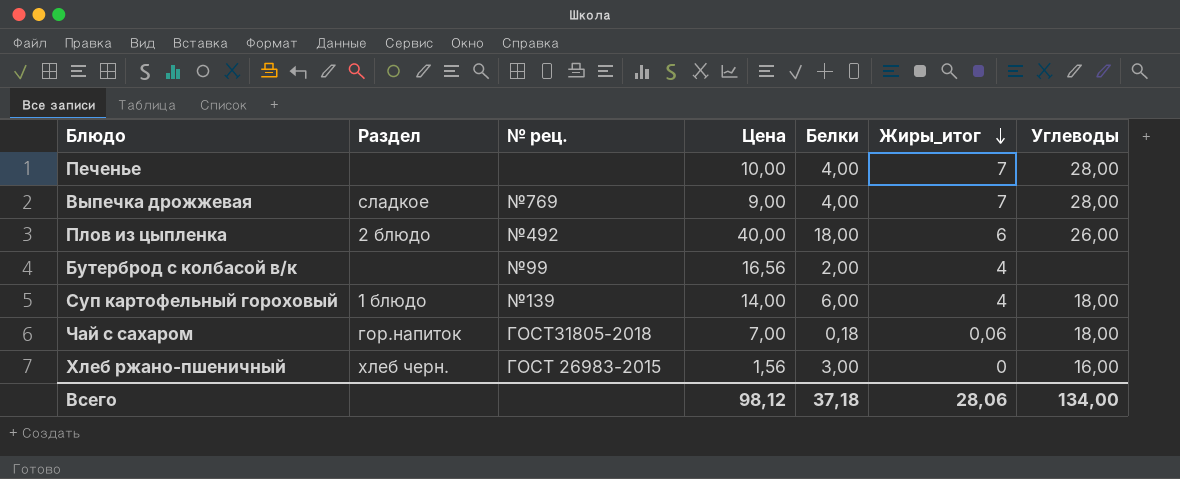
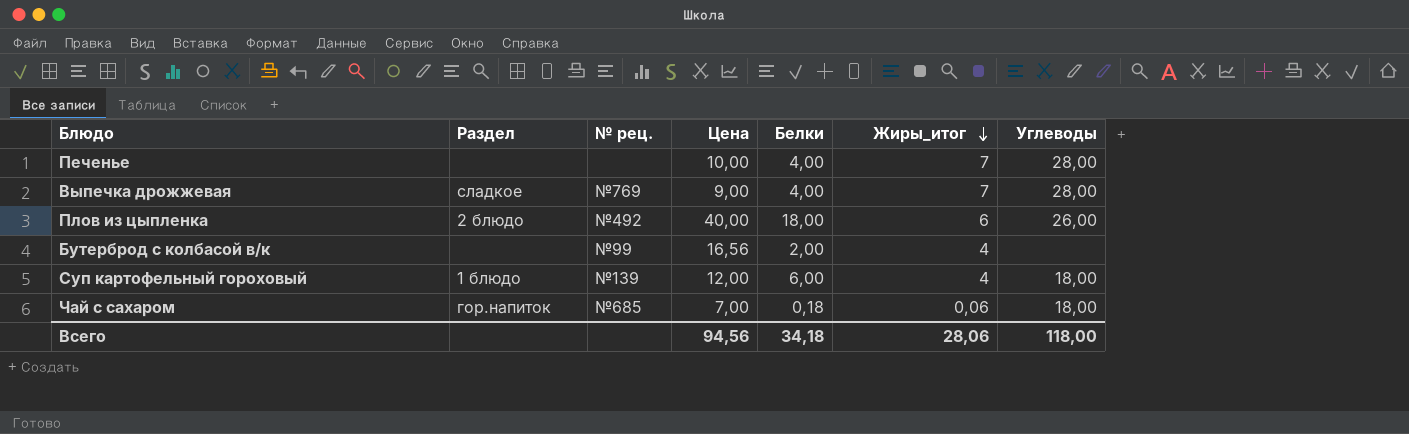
row Хлеб ржано-пшеничный: хлеб черн. | ГОСТ 26983-2015 | 1,56 | 3,00 | 0 | 16,00 -> none
Суп картофельный гороховый | Цена: 14,00 -> 12,00
Чай с сахаром | № рец.: ГОСТ31805-2018 -> №685
Всего | Цена: 98,12 -> 94,56
Всего | Белки: 37,18 -> 34,18
Всего | Углеводы: 134,00 -> 118,00

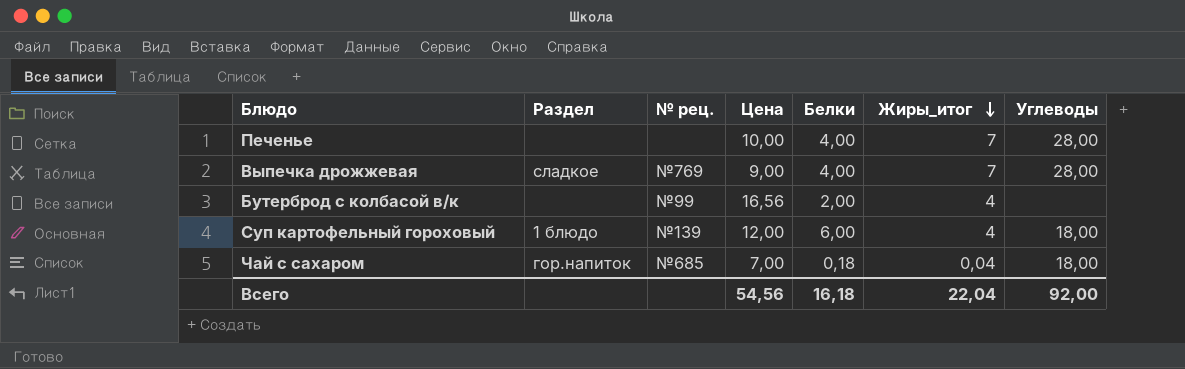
row Плов из цыпленка: 2 блюдо | №492 | 40,00 | 18,00 | 6 | 26,00 -> none
Чай с сахаром | Жиры_итог: 0,06 -> 0,04
Всего | Цена: 94,56 -> 54,56
Всего | Белки: 34,18 -> 16,18
Всего | Жиры_итог: 28,06 -> 22,04
Всего | Углеводы: 118,00 -> 92,00

